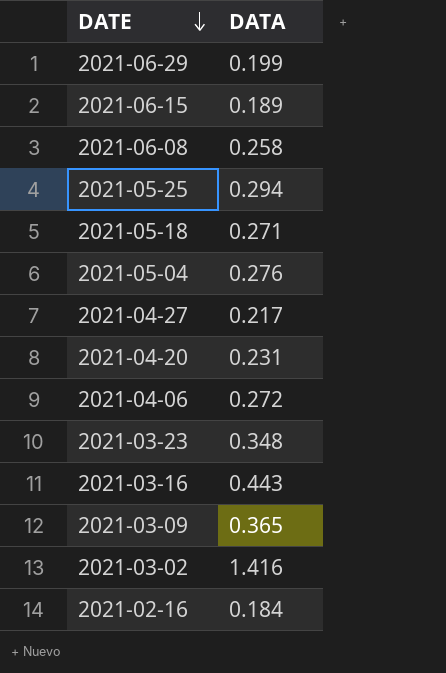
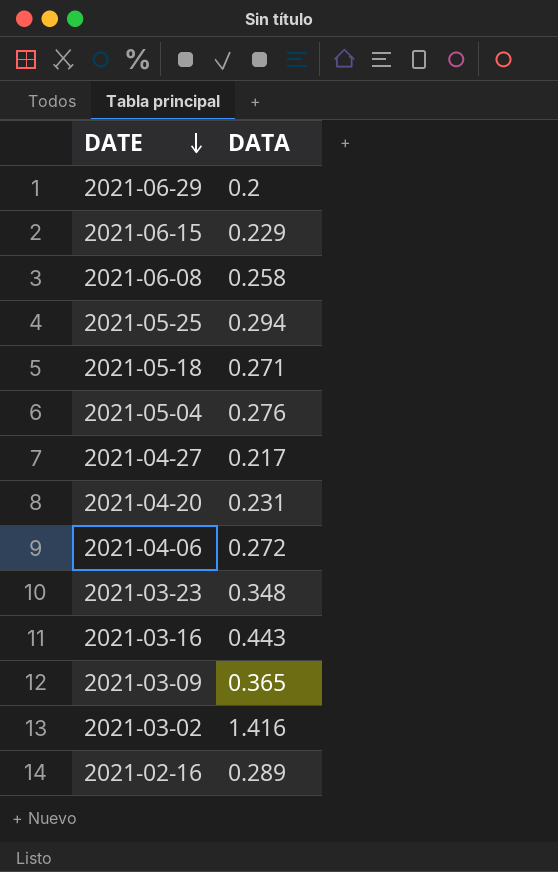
2021-06-29 | DATA: 0.199 -> 0.2
2021-06-15 | DATA: 0.189 -> 0.229
2021-02-16 | DATA: 0.184 -> 0.289

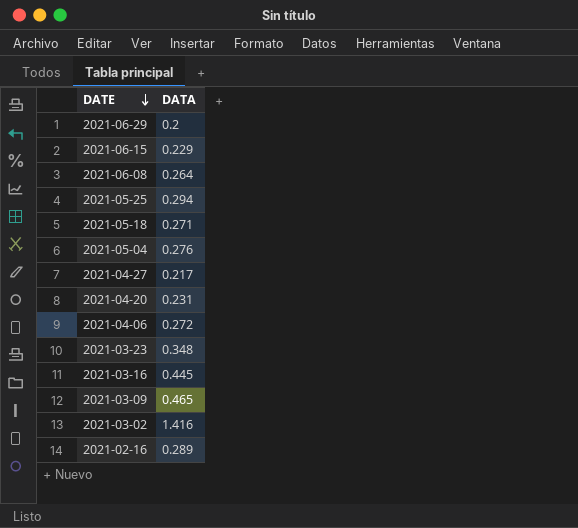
2021-06-08 | DATA: 0.258 -> 0.264
2021-03-16 | DATA: 0.443 -> 0.445
2021-03-09 | DATA: 0.365 -> 0.465

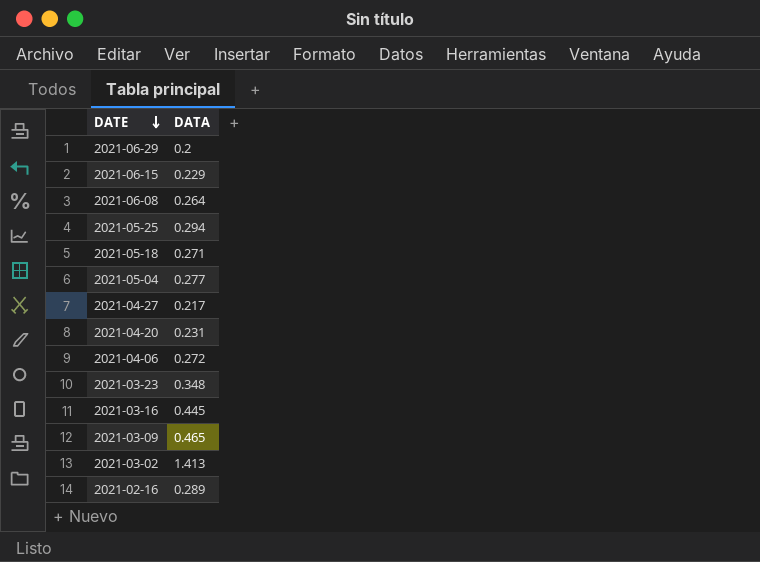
2021-05-04 | DATA: 0.276 -> 0.277
2021-03-02 | DATA: 1.416 -> 1.413

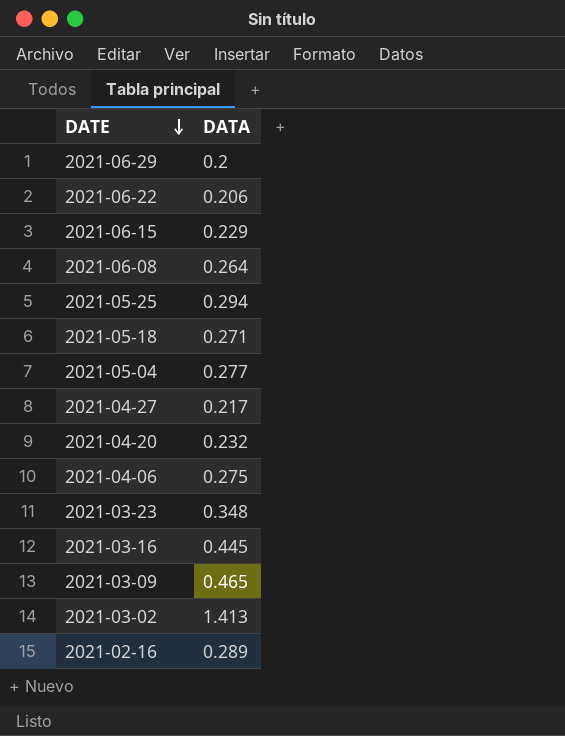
row 2021-06-22: none -> 0.206
2021-04-20 | DATA: 0.231 -> 0.232
2021-04-06 | DATA: 0.272 -> 0.275

